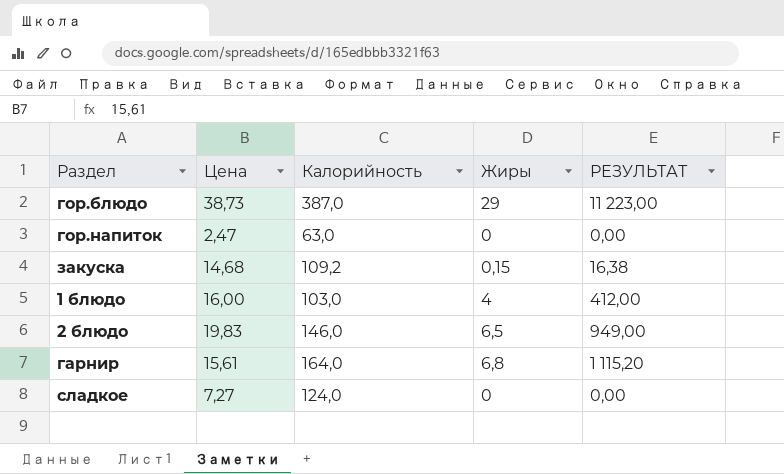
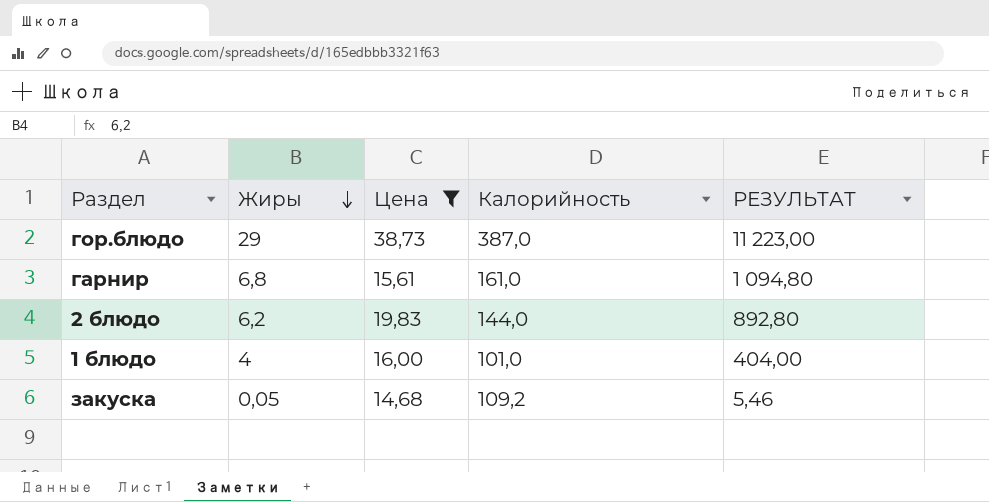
filter: none -> Цена >= 14,68
row order: none -> Жиры descending
column Жиры | position: 4 -> 2
гарнир | Калорийность: 164,0 -> 161,0
гарнир | РЕЗУЛЬТАТ: 1 115,20 -> 1 094,80
2 блюдо | Жиры: 6,5 -> 6,2
2 блюдо | Калорийность: 146,0 -> 144,0
2 блюдо | РЕЗУЛЬТАТ: 949,00 -> 892,80
1 блюдо | Калорийность: 103,0 -> 101,0
1 блюдо | РЕЗУЛЬТАТ: 412,00 -> 404,00
закуска | Жиры: 0,15 -> 0,05
закуска | РЕЗУЛЬТАТ: 16,38 -> 5,46

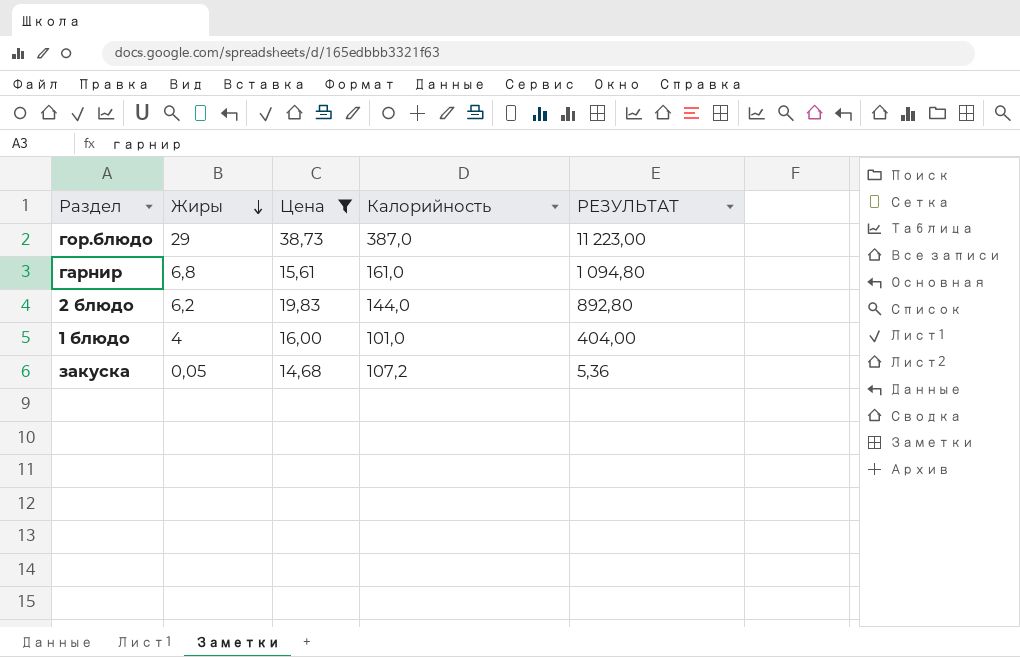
закуска | Калорийность: 109,2 -> 107,2
закуска | РЕЗУЛЬТАТ: 5,46 -> 5,36

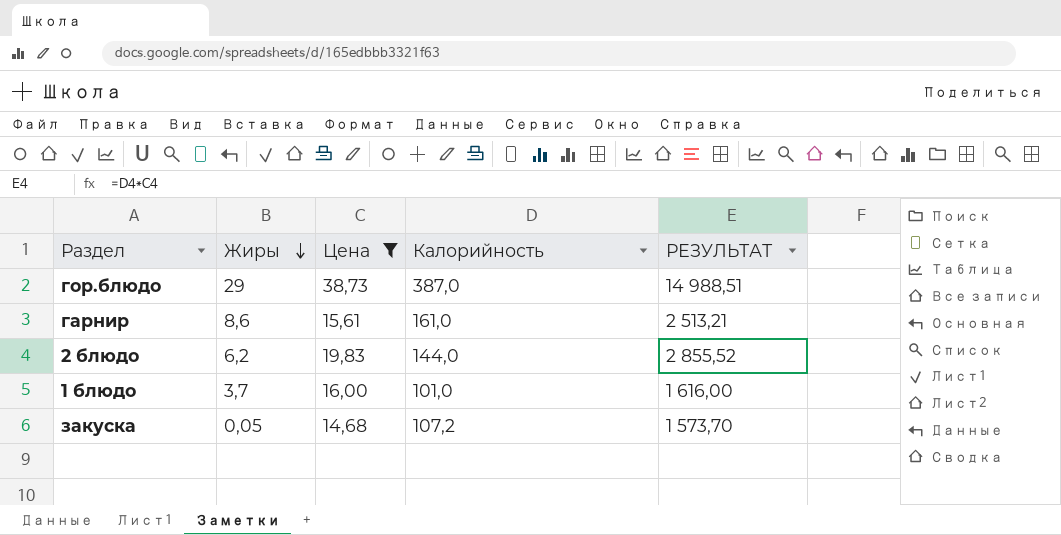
column РЕЗУЛЬТАТ | formula: [Жиры] * [Калорийность] -> [Цена] * [Калорийность]
гарнир | Жиры: 6,8 -> 8,6
1 блюдо | Жиры: 4 -> 3,7

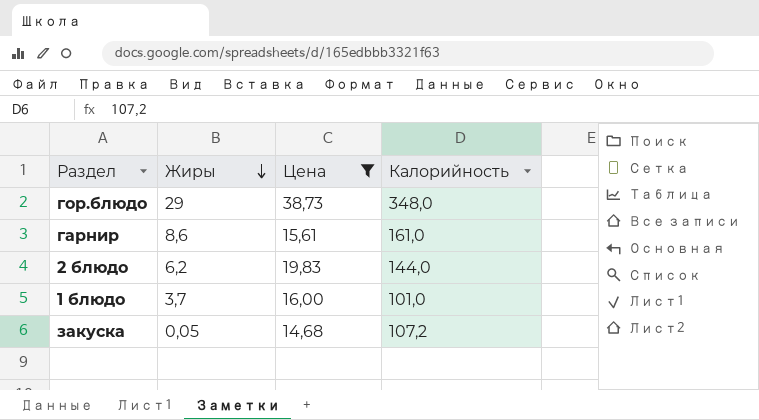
column РЕЗУЛЬТАТ | formula: [Цена] * [Калорийность] -> none
гор.блюдо | Калорийность: 387,0 -> 348,0

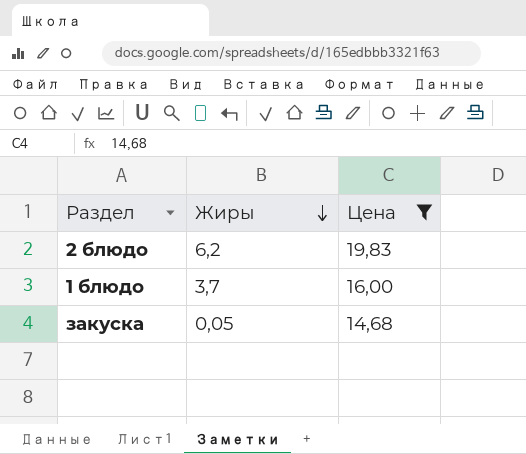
column Калорийность | position: 4 -> none
row гор.блюдо: 29 | 38,73 | 348,0 -> none
row гарнир: 8,6 | 15,61 | 161,0 -> none

